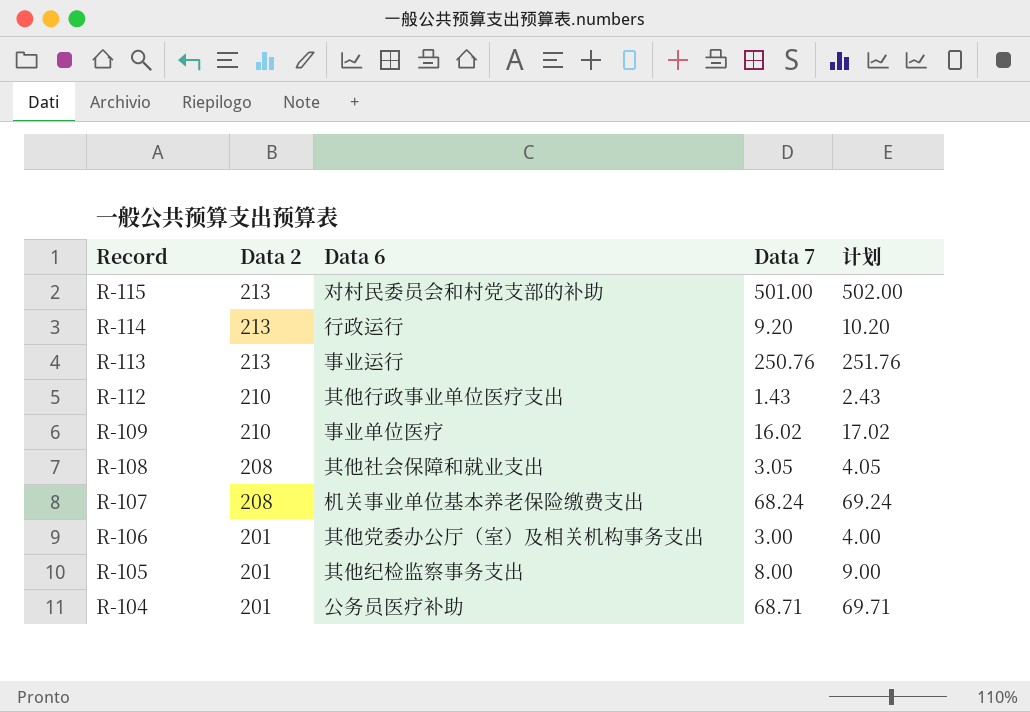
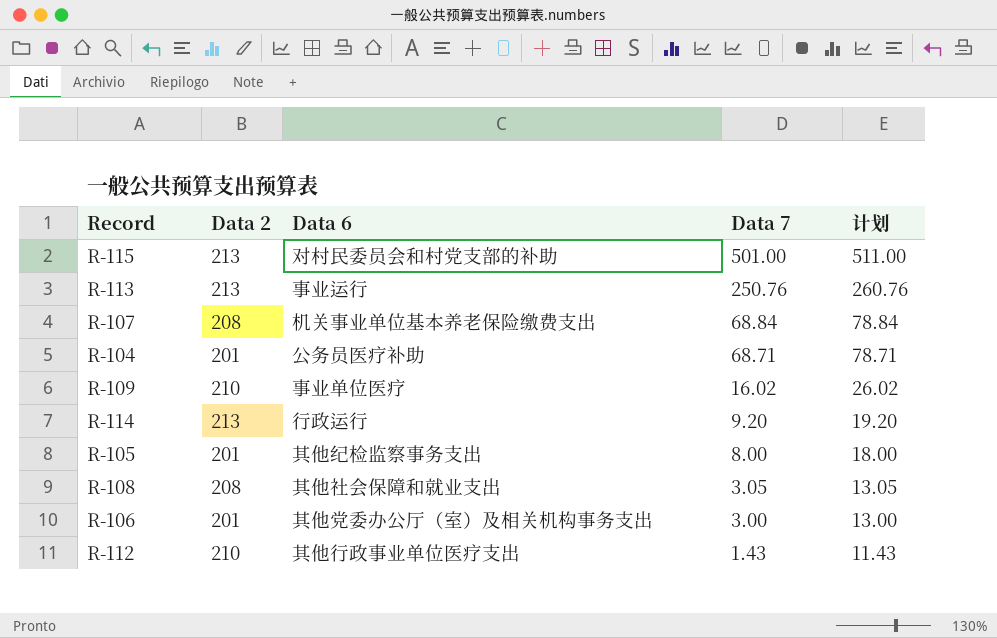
row order: Record descending -> Data 7 descending
column 计划 | formula: [Data 7] + 1 -> [Data 7] + 10
R-107 | Data 7: 68.24 -> 68.84

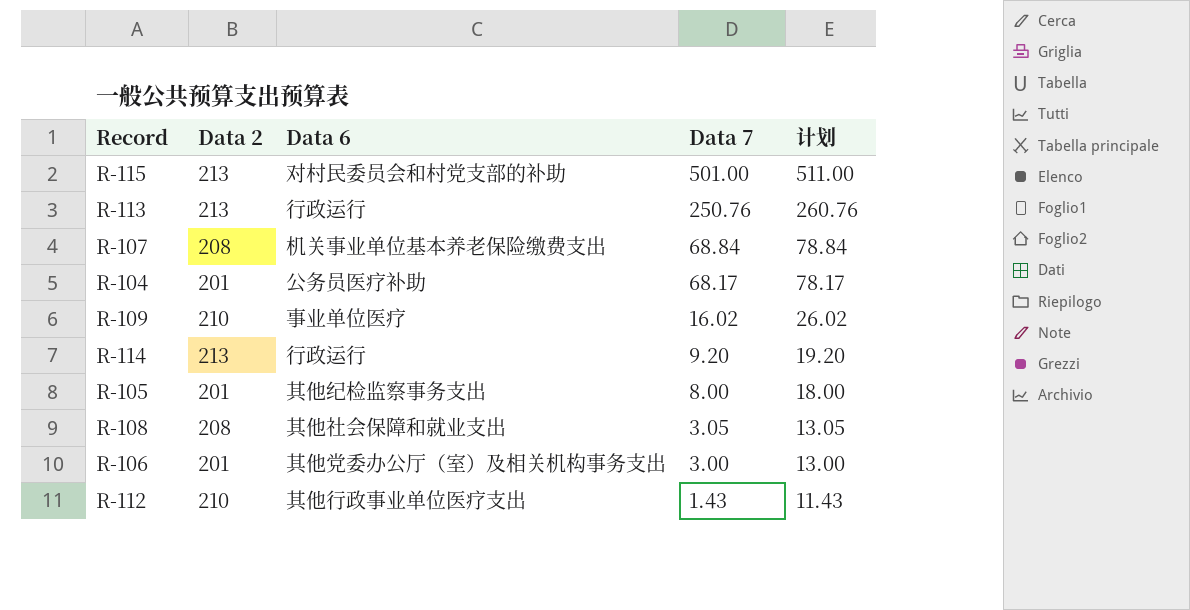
R-113 | Data 6: 事业运行 -> 行政运行
R-104 | Data 7: 68.71 -> 68.17
R-104 | 计划: 78.71 -> 78.17

